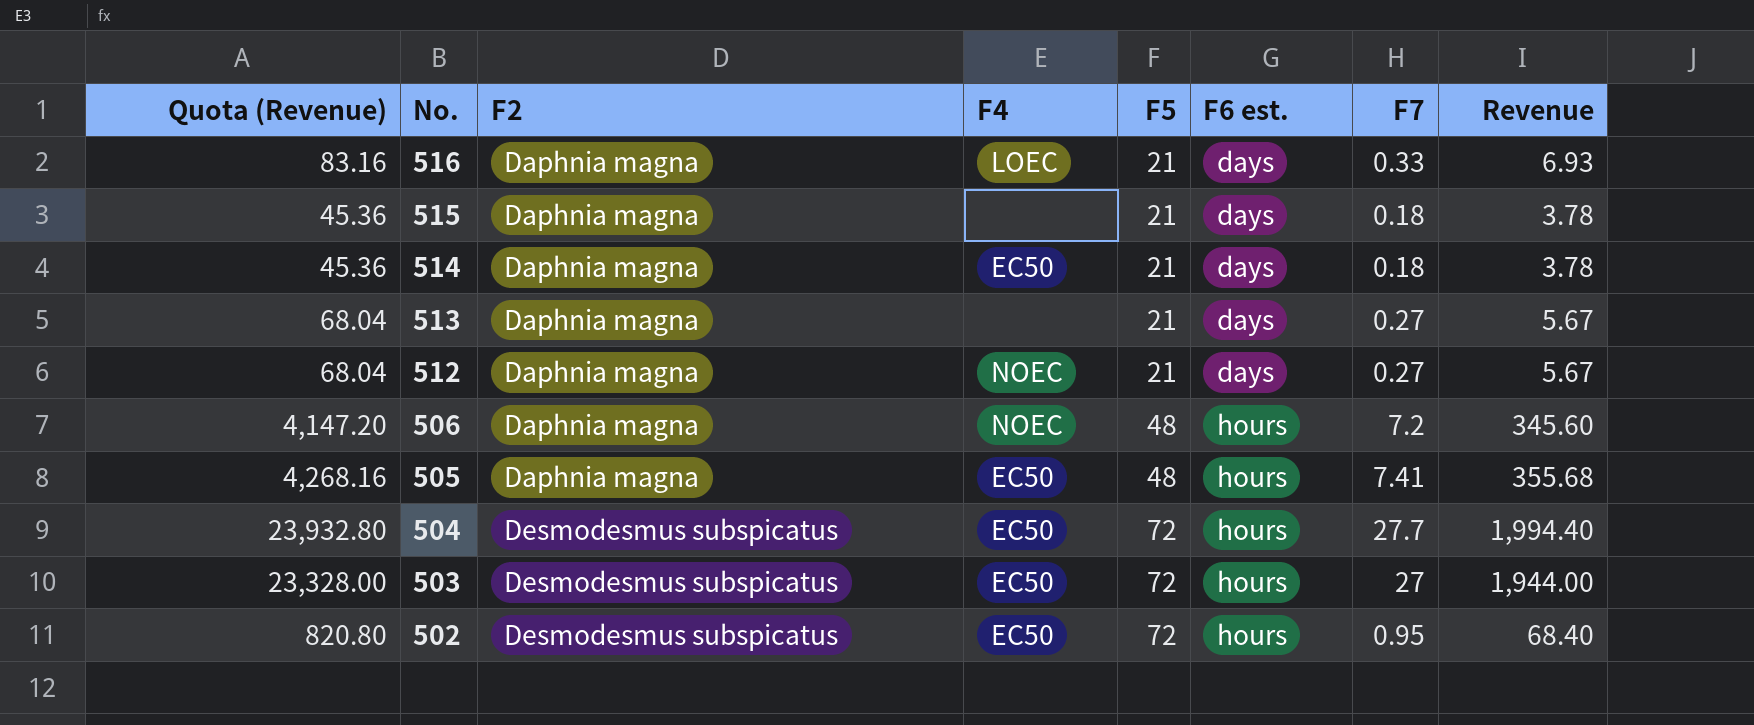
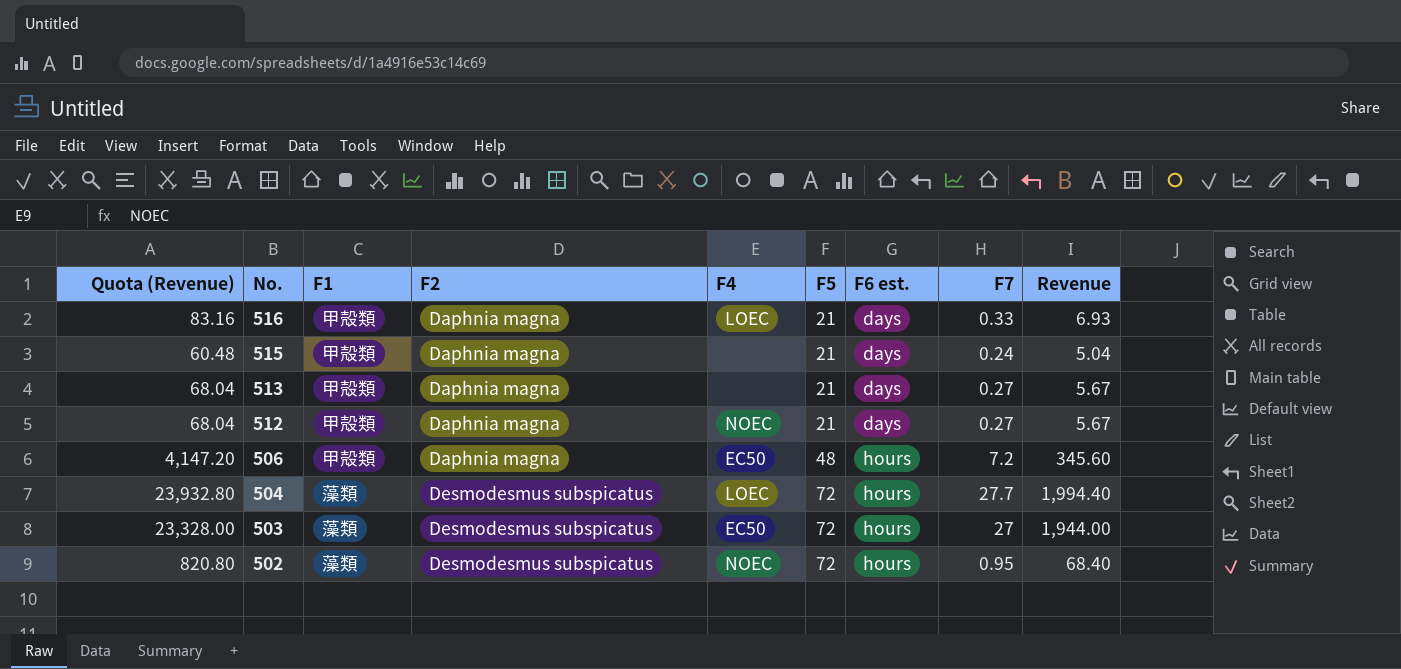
column F1 | position: none -> 3
row 514: 45.36 | Daphnia magna | EC50 | 21 | days | 0.18 | 3.78 -> none
row 505: 4,268.16 | Daphnia magna | EC50 | 48 | hours | 7.41 | 355.68 -> none
515 | Quota (Revenue): 45.36 -> 60.48
515 | F7: 0.18 -> 0.24
515 | Revenue: 3.78 -> 5.04
506 | F4: NOEC -> EC50
504 | F4: EC50 -> LOEC
502 | F4: EC50 -> NOEC

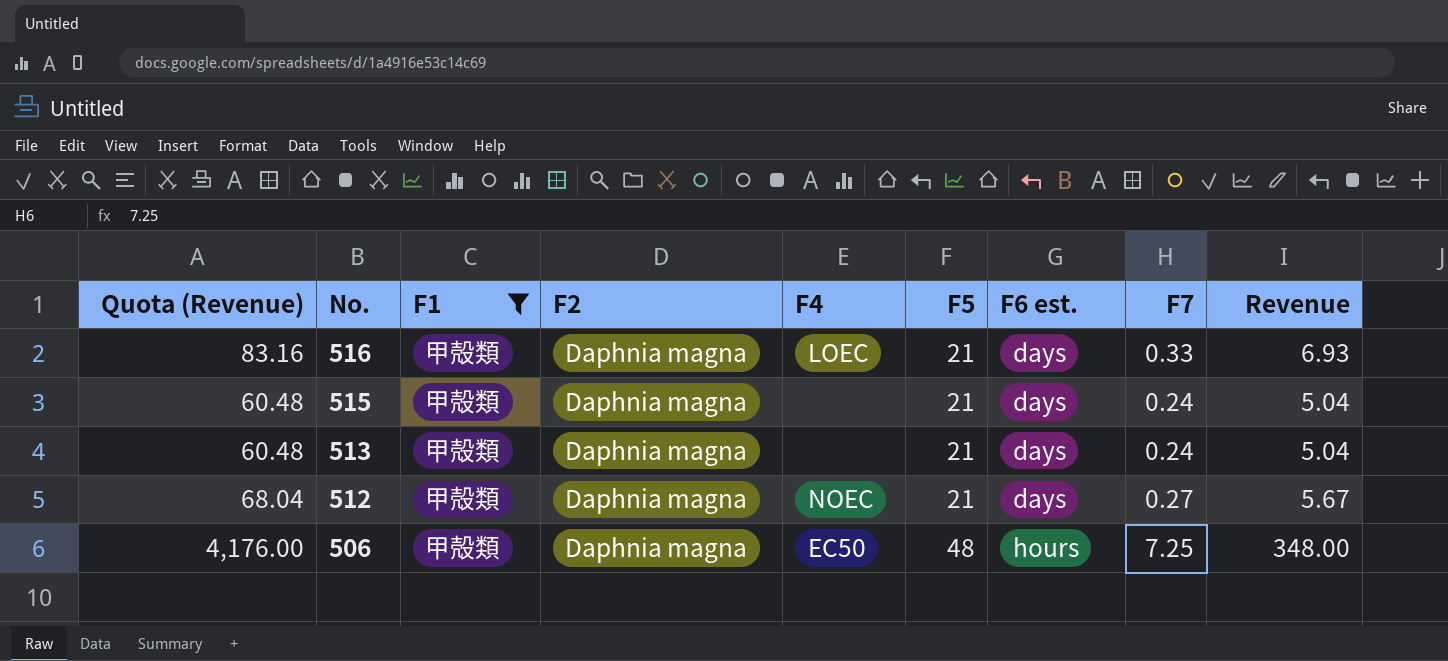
filter: none -> F1 = 甲殻類
513 | Quota (Revenue): 68.04 -> 60.48
513 | F7: 0.27 -> 0.24
513 | Revenue: 5.67 -> 5.04
506 | Quota (Revenue): 4,147.20 -> 4,176.00
506 | F7: 7.2 -> 7.25
506 | Revenue: 345.60 -> 348.00

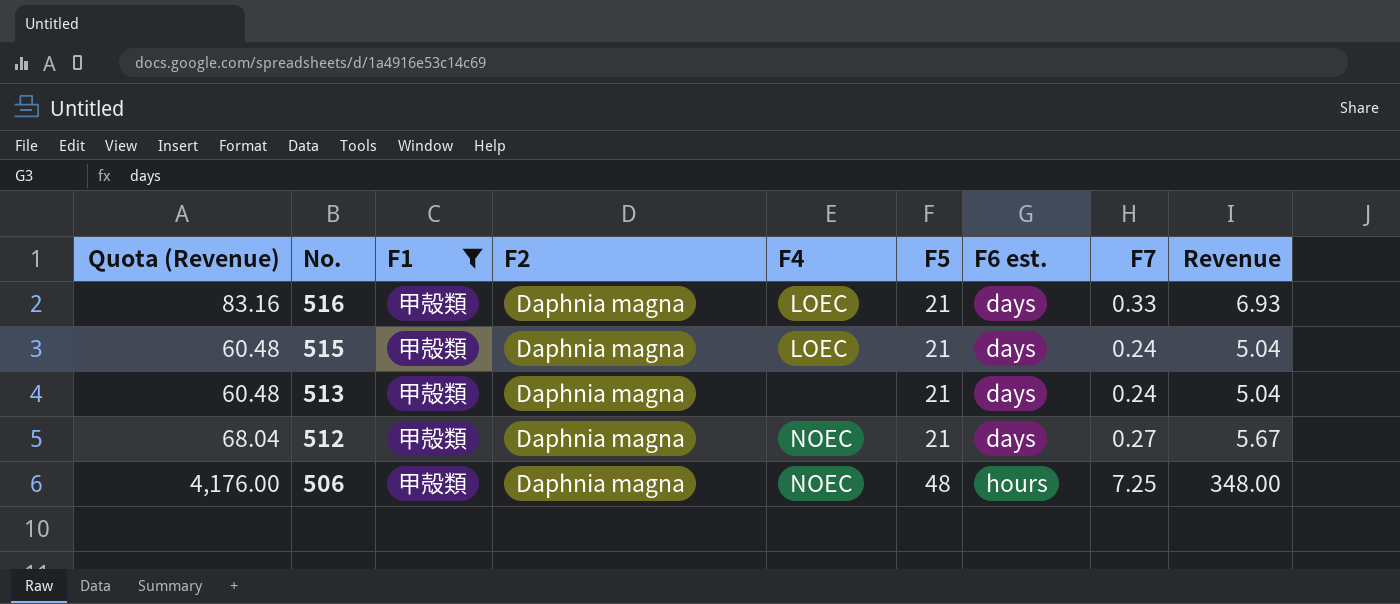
515 | F4: none -> LOEC
506 | F4: EC50 -> NOEC

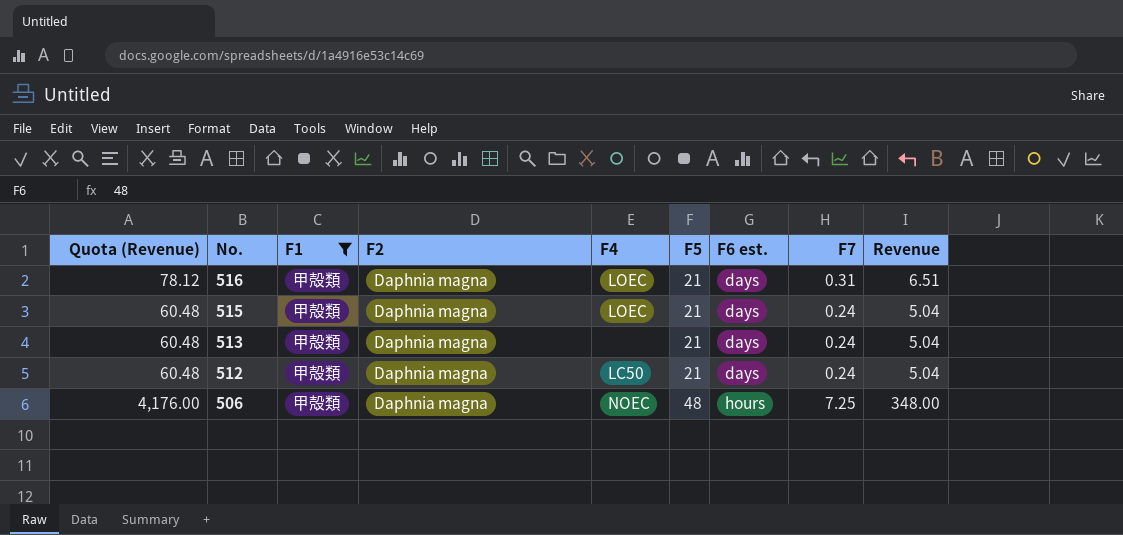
516 | Quota (Revenue): 83.16 -> 78.12
516 | F7: 0.33 -> 0.31
516 | Revenue: 6.93 -> 6.51
512 | Quota (Revenue): 68.04 -> 60.48
512 | F4: NOEC -> LC50
512 | F7: 0.27 -> 0.24
512 | Revenue: 5.67 -> 5.04

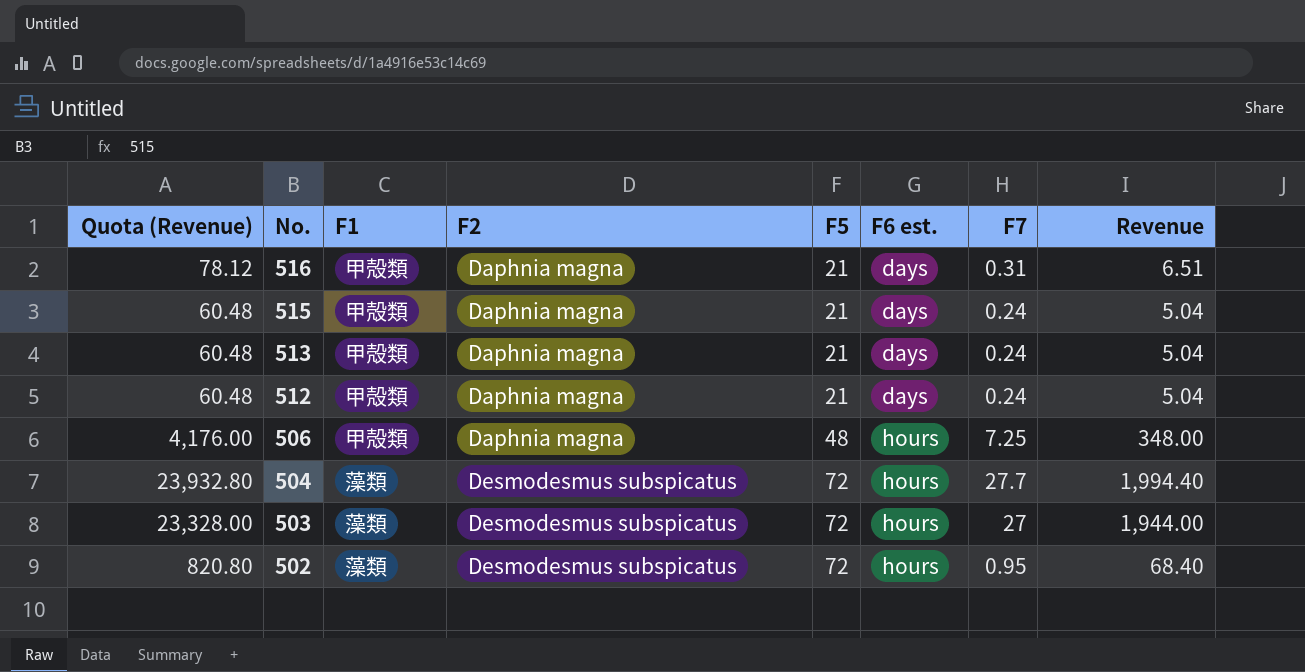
filter: F1 = 甲殻類 -> none
column F4 | position: 5 -> none

